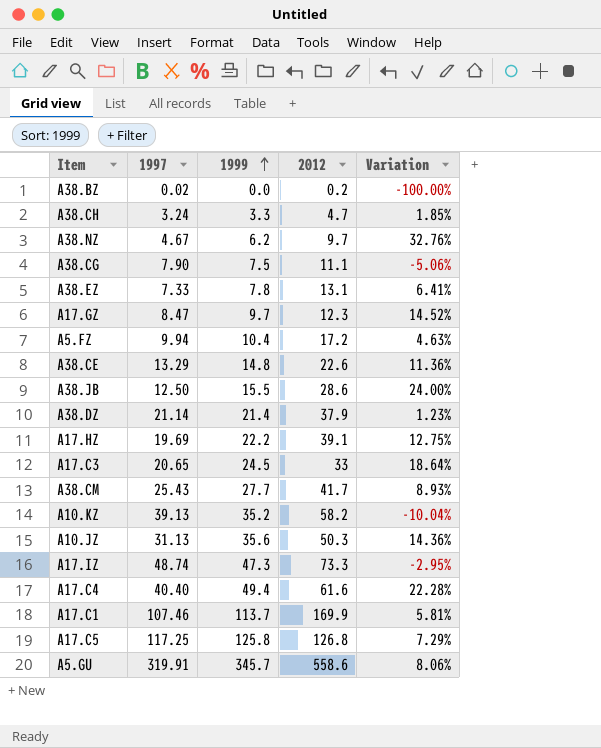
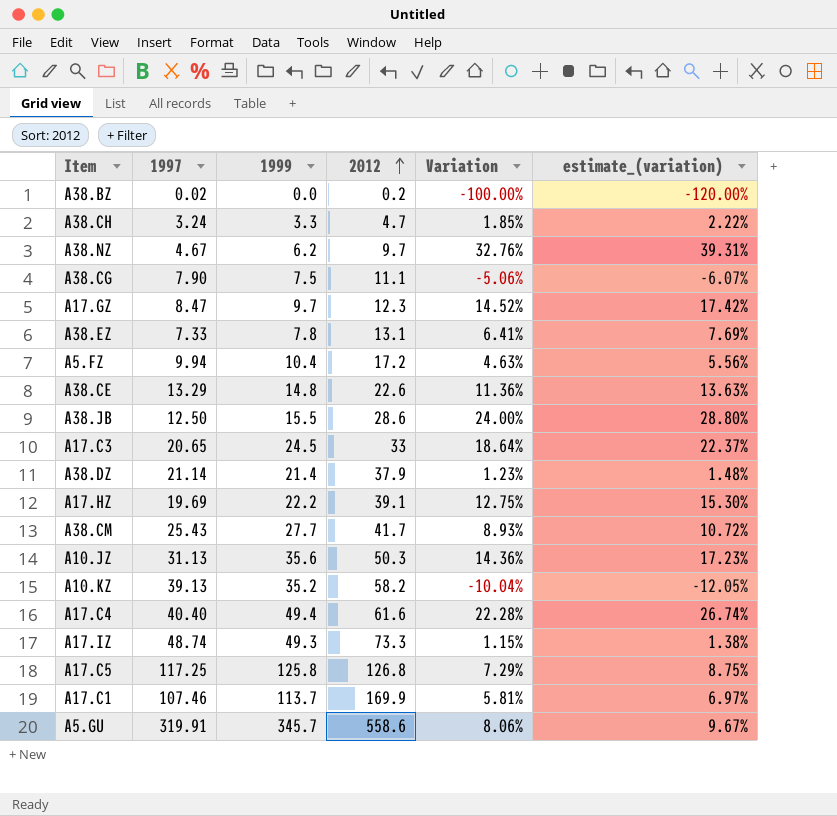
row order: 1999 ascending -> 2012 ascending
column estimate_(variation) | formula: none -> [Variation] * 1.2
A17.IZ | 1999: 47.3 -> 49.3
A17.IZ | Variation: -2.95% -> 1.15%

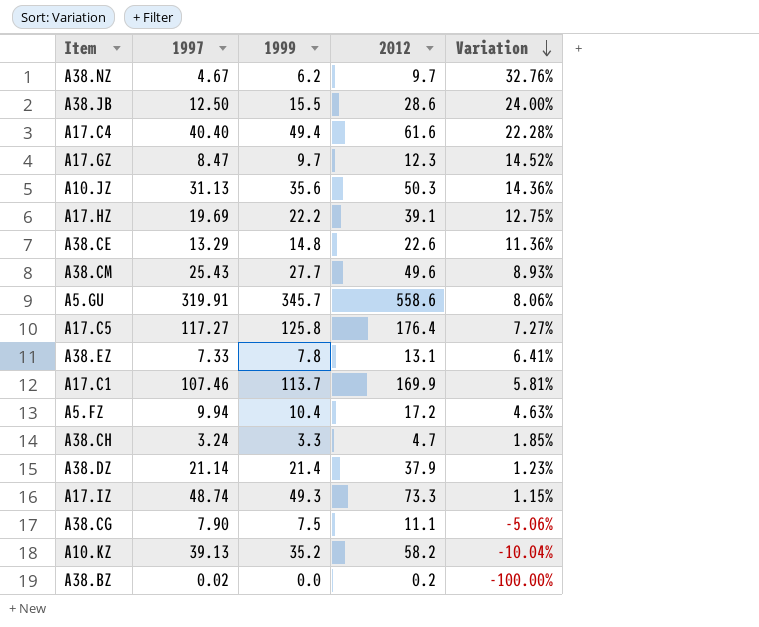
row order: 2012 ascending -> Variation descending
column estimate_(variation) | formula: [Variation] * 1.2 -> none
row A17.C3: 20.65 | 24.5 | 33 | 18.64% | 22.37% -> none
A38.CM | 2012: 41.7 -> 49.6
A17.C5 | 1997: 117.25 -> 117.27
A17.C5 | 2012: 126.8 -> 176.4
A17.C5 | Variation: 7.29% -> 7.27%

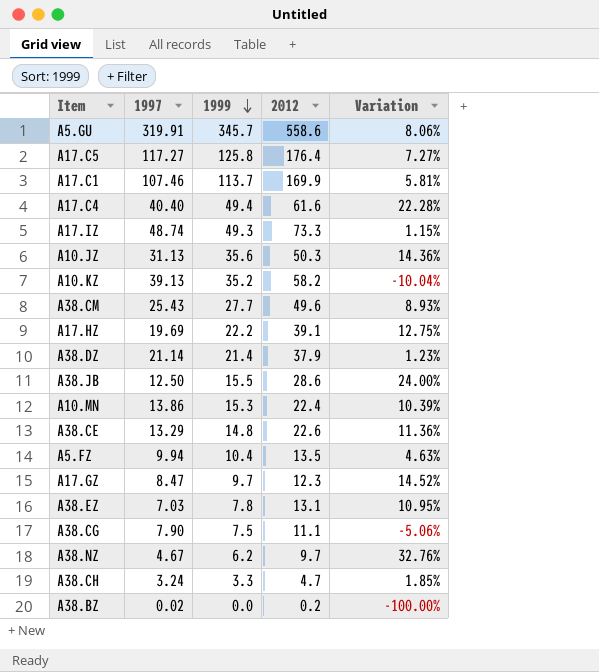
row order: Variation descending -> 1999 descending
row A10.MN: none -> 13.86 | 15.3 | 22.4 | 10.39%
A5.FZ | 2012: 17.2 -> 13.5
A38.EZ | 1997: 7.33 -> 7.03
A38.EZ | Variation: 6.41% -> 10.95%

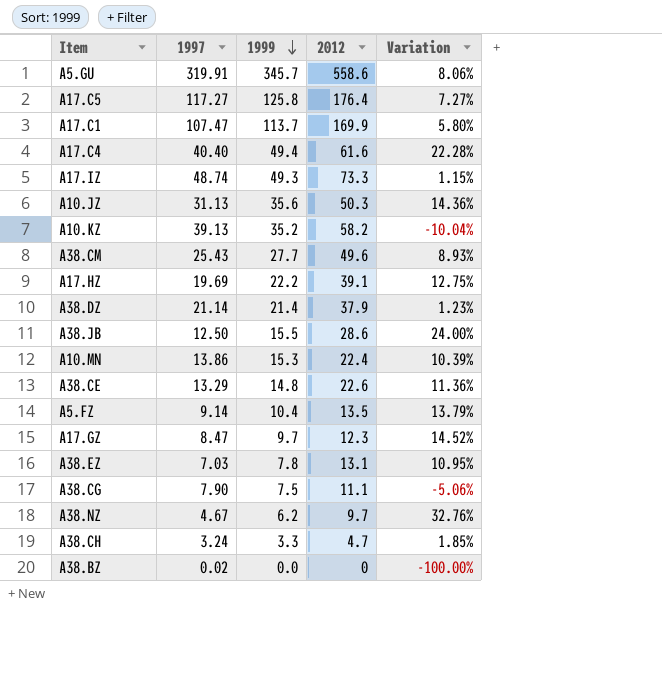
A17.C1 | 1997: 107.46 -> 107.47
A17.C1 | Variation: 5.81% -> 5.80%
A5.FZ | 1997: 9.94 -> 9.14
A5.FZ | Variation: 4.63% -> 13.79%
A38.BZ | 2012: 0.2 -> 0

